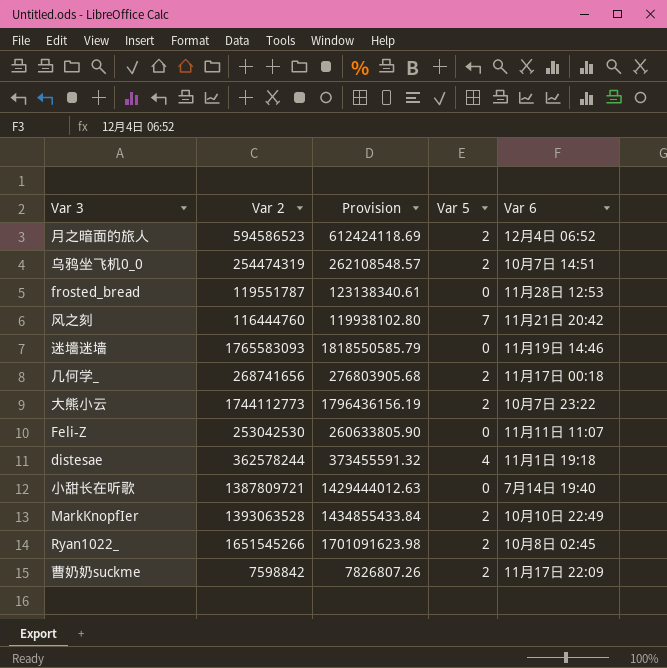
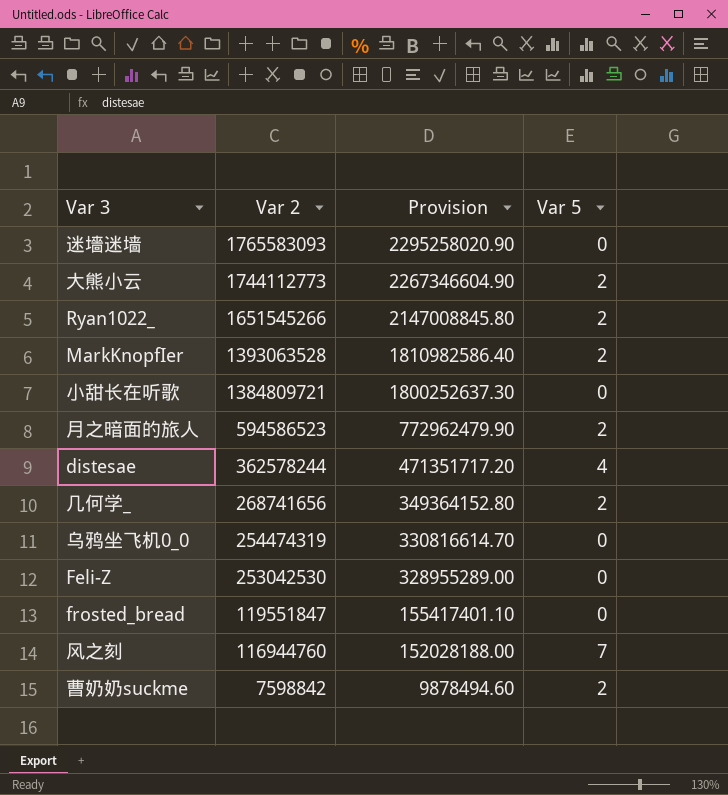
row order: none -> Var 2 descending
column Var 6 | position: 5 -> none
column Provision | formula: [Var 2] * 1.03 -> [Var 2] * 1.3
小甜长在听歌 | Var 2: 1387809721 -> 1384809721
乌鸦坐飞机0_0 | Var 5: 2 -> 0
frosted_bread | Var 2: 119551787 -> 119551847
风之刻 | Var 2: 116444760 -> 116944760

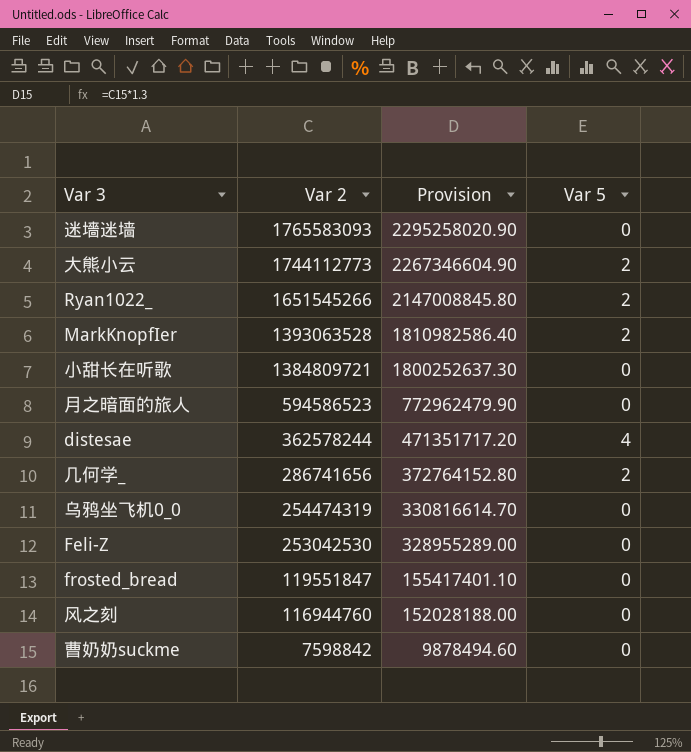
月之暗面的旅人 | Var 5: 2 -> 0
几何学_ | Var 2: 268741656 -> 286741656
几何学_ | Provision: 349364152.80 -> 372764152.80
风之刻 | Var 5: 7 -> 0
曹奶奶suckme | Var 5: 2 -> 0

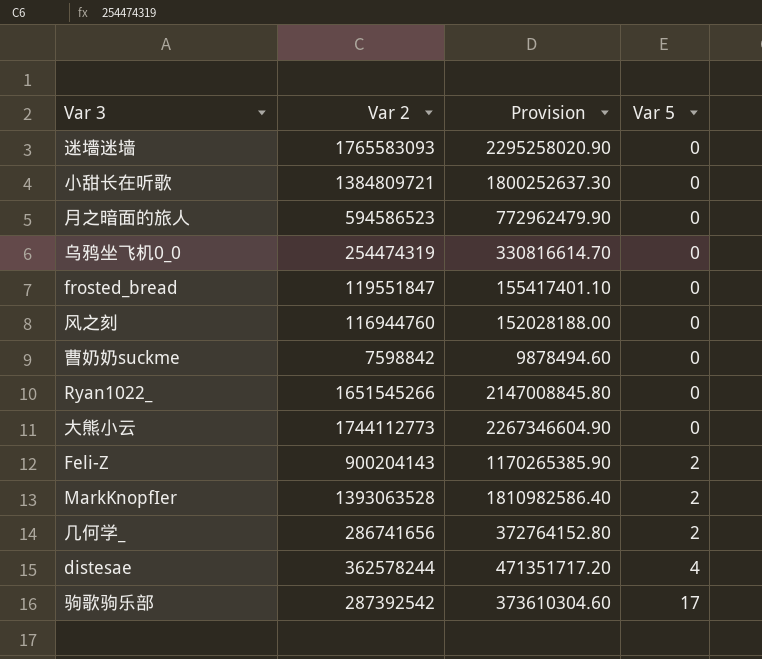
row order: Var 2 descending -> Var 5 ascending
Ryan1022_ | Var 5: 2 -> 0
大熊小云 | Var 5: 2 -> 0
Feli-Z | Var 2: 253042530 -> 900204143
Feli-Z | Provision: 328955289.00 -> 1170265385.90
Feli-Z | Var 5: 0 -> 2
row 驹歌驹乐部: none -> 287392542 | 373610304.60 | 17

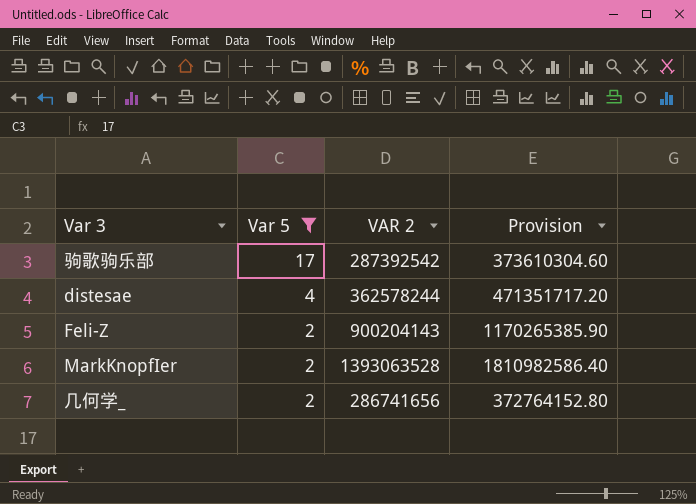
filter: none -> Var 5 != 0
row order: Var 5 ascending -> Var 5 descending
column Var 5 | position: 4 -> 2
column name: Var 2 -> VAR 2

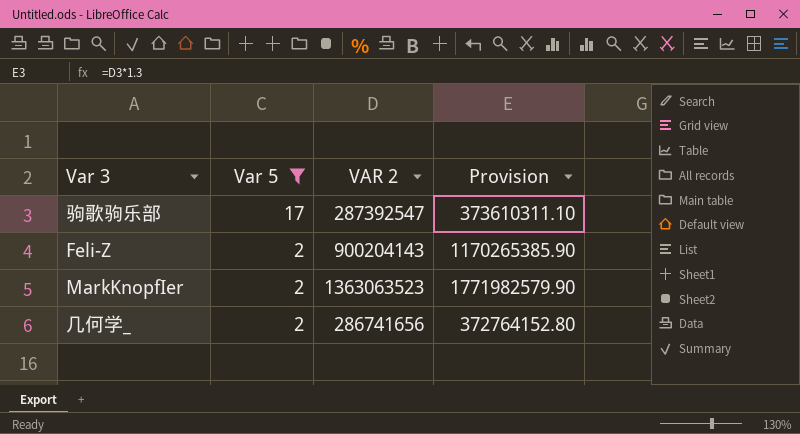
row distesae: 4 | 362578244 | 471351717.20 -> none
驹歌驹乐部 | VAR 2: 287392542 -> 287392547
驹歌驹乐部 | Provision: 373610304.60 -> 373610311.10
MarkKnopfIer | VAR 2: 1393063528 -> 1363063523
MarkKnopfIer | Provision: 1810982586.40 -> 1771982579.90

